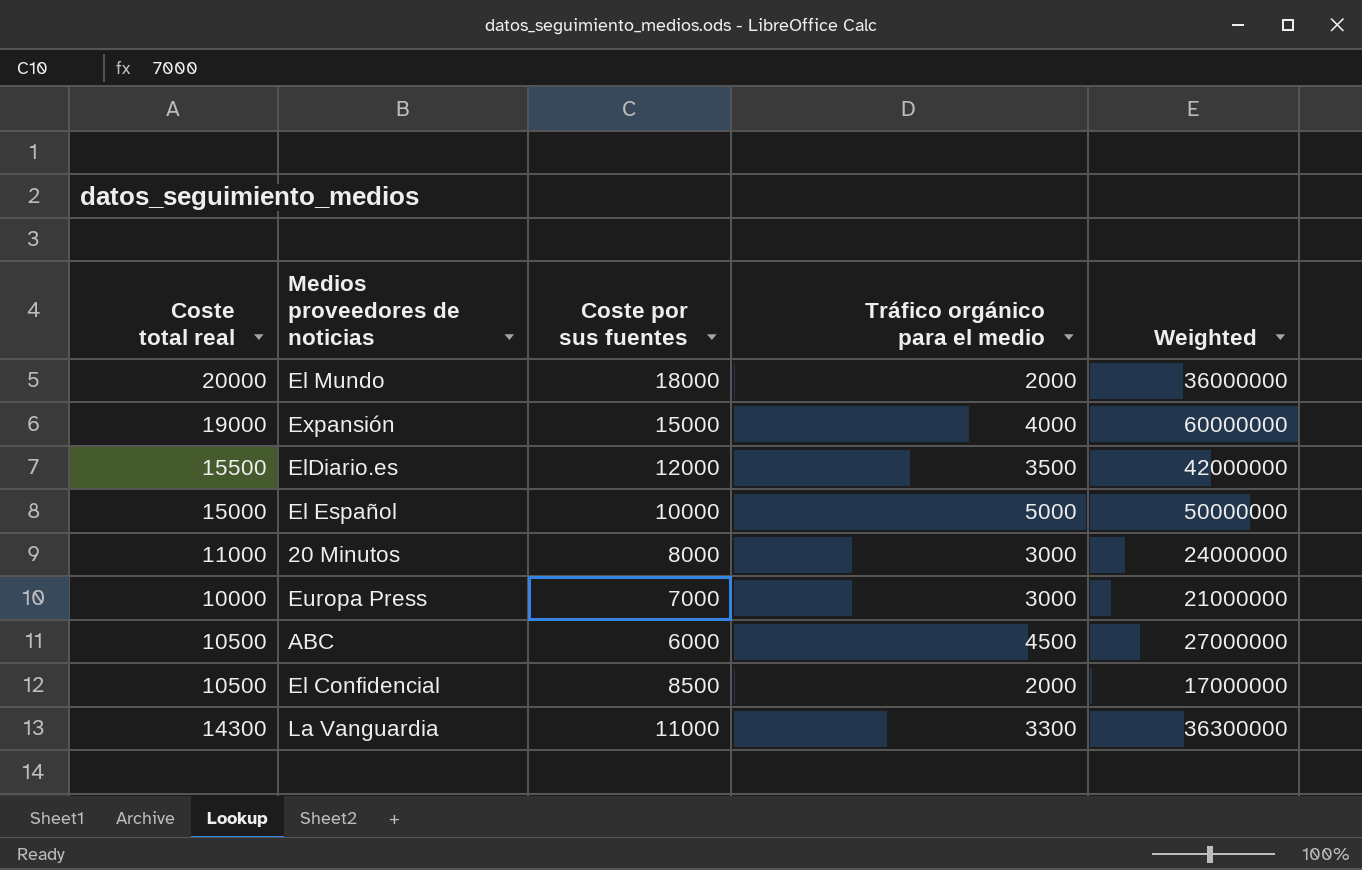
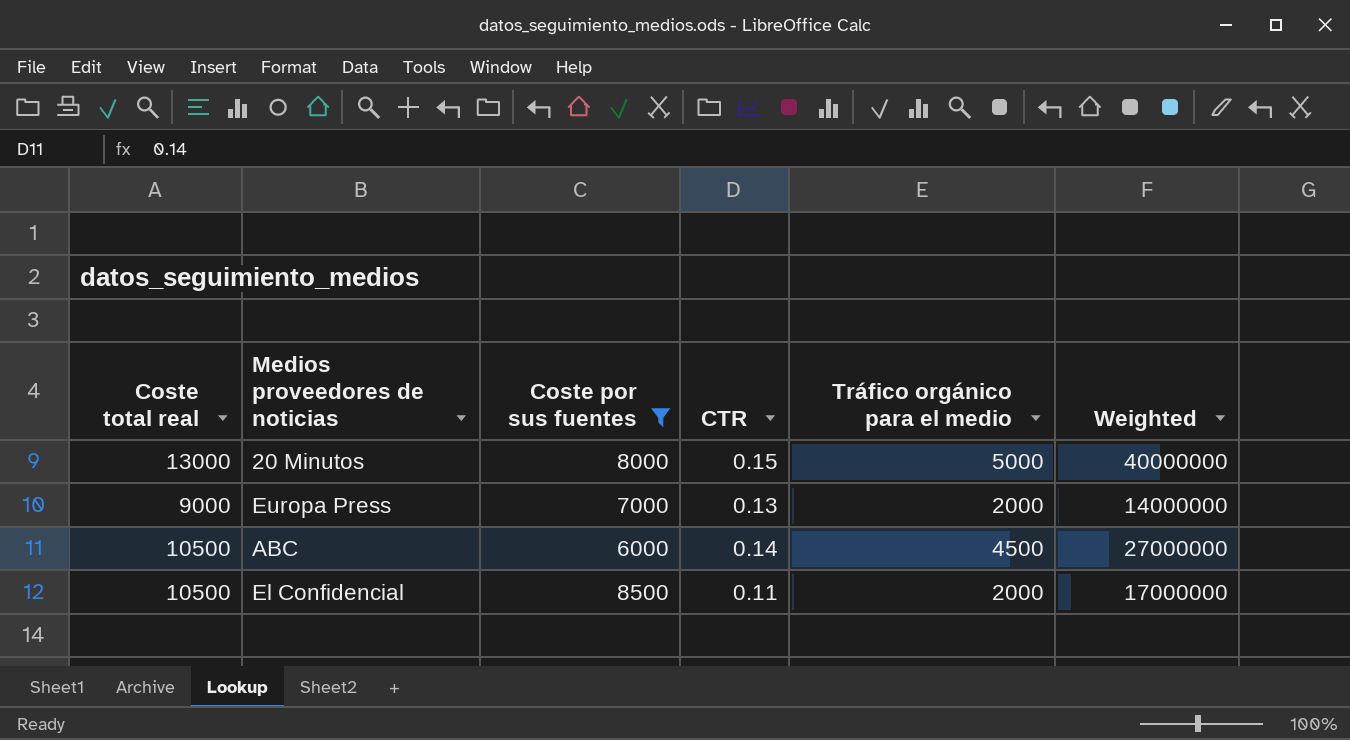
filter: none -> Coste por sus fuentes <= 8500
column CTR | position: none -> 4
20 Minutos | Coste total real: 11000 -> 13000
20 Minutos | Tráfico orgánico para el medio: 3000 -> 5000
20 Minutos | Weighted: 24000000 -> 40000000
Europa Press | Coste total real: 10000 -> 9000
Europa Press | Tráfico orgánico para el medio: 3000 -> 2000
Europa Press | Weighted: 21000000 -> 14000000

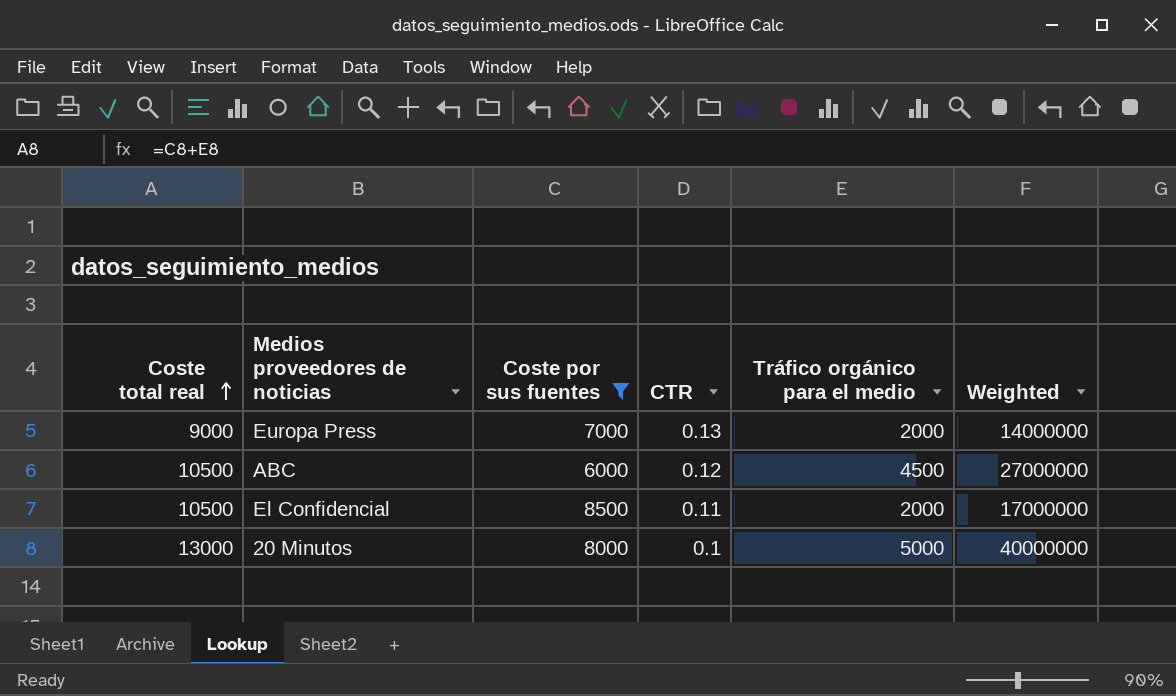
row order: none -> Coste total real ascending
ABC | CTR: 0.14 -> 0.12
20 Minutos | CTR: 0.15 -> 0.1

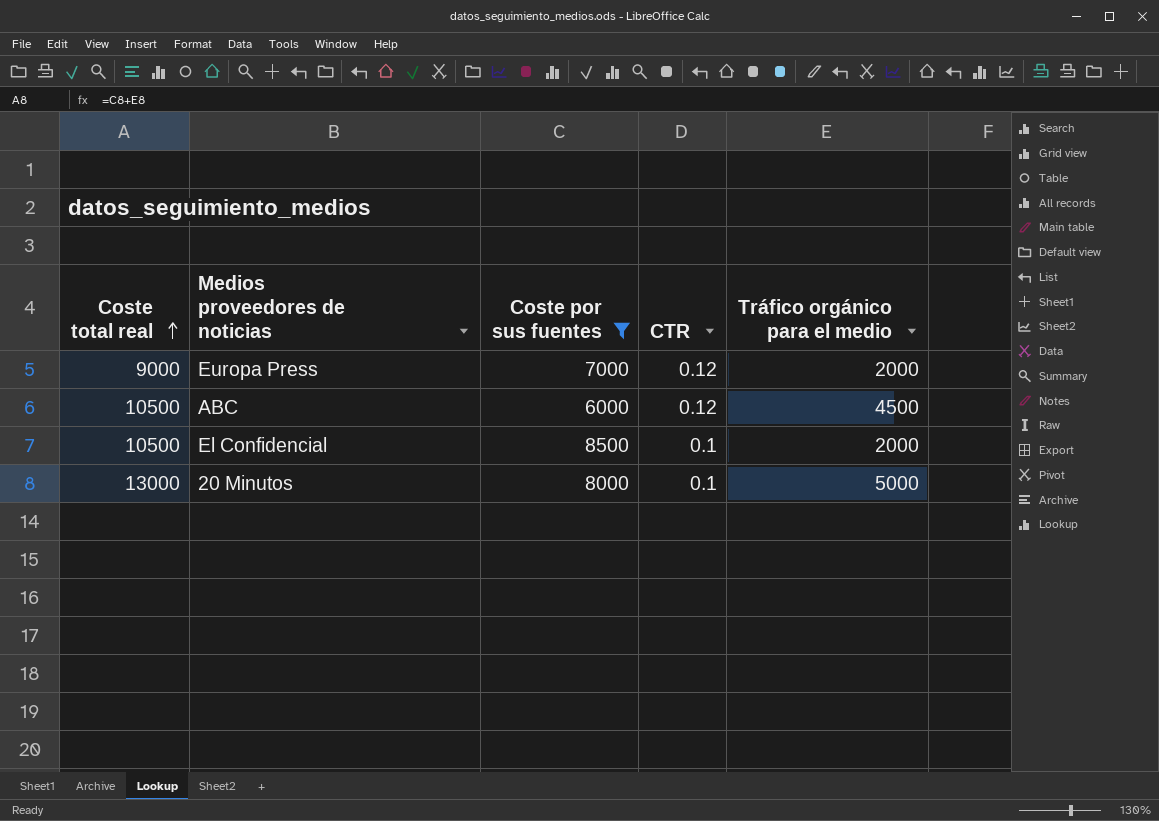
column Weighted | formula: [Coste por sus fuentes] * [Tráfico orgánico para el medio] -> none
Europa Press | CTR: 0.13 -> 0.12
El Confidencial | CTR: 0.11 -> 0.1

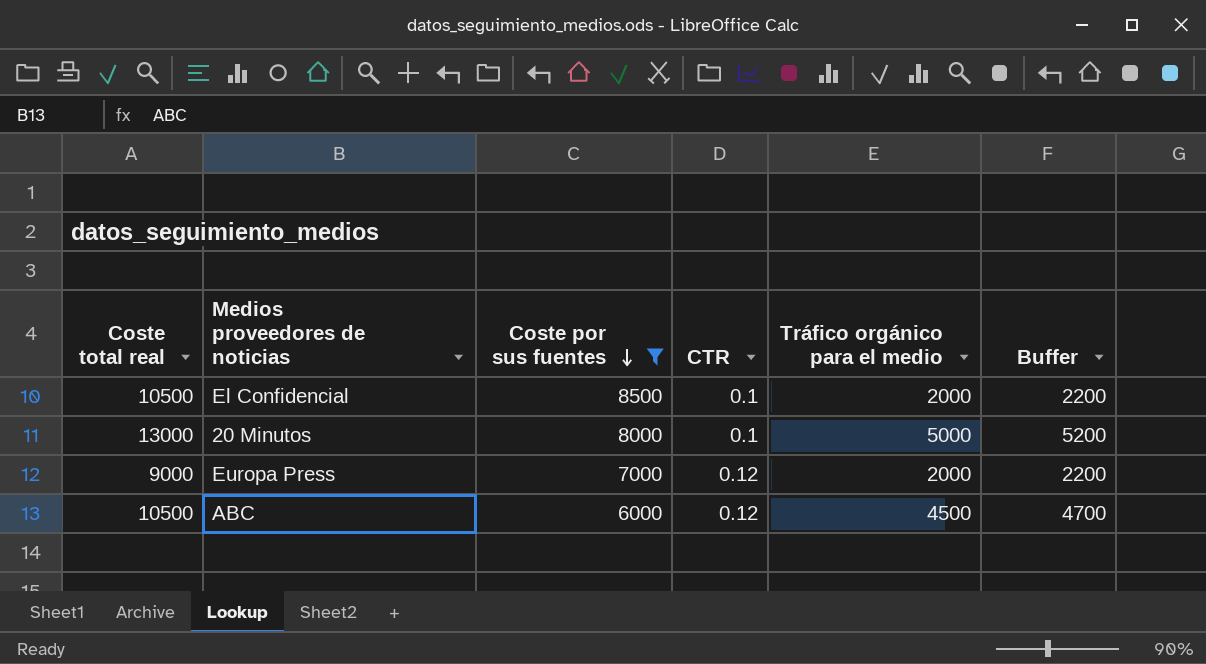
row order: Coste total real ascending -> Coste por sus fuentes descending
column Buffer | formula: none -> [Tráfico orgánico para el medio] + 200

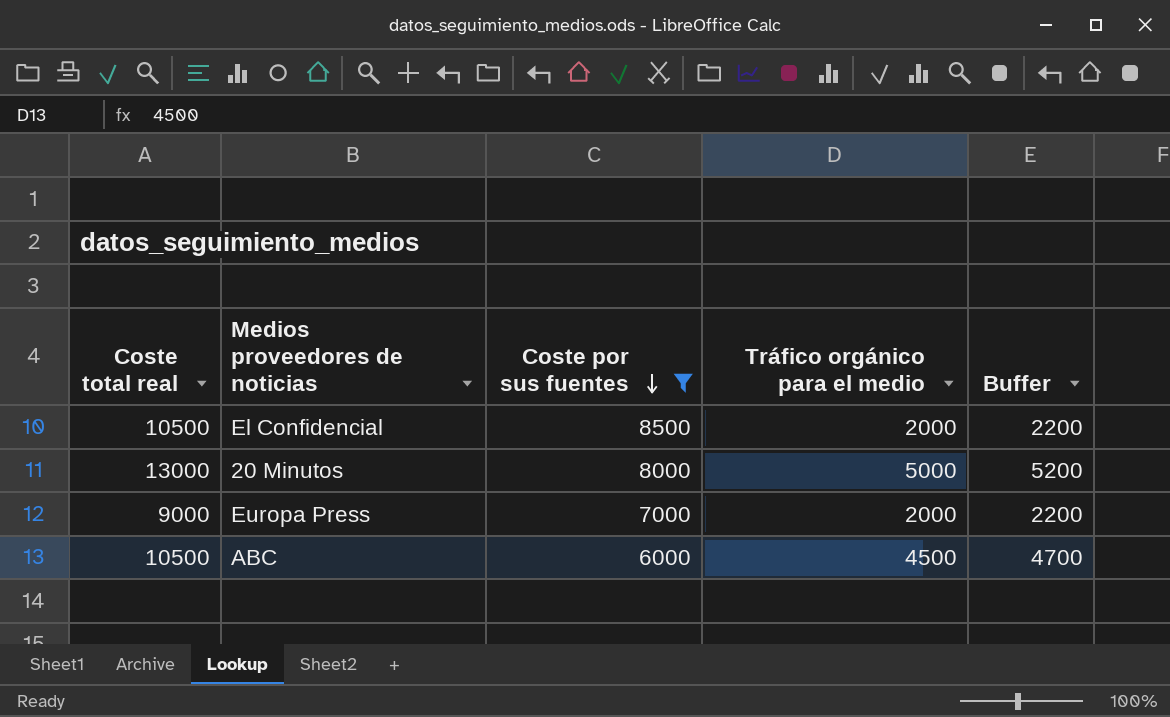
column CTR | position: 4 -> none

